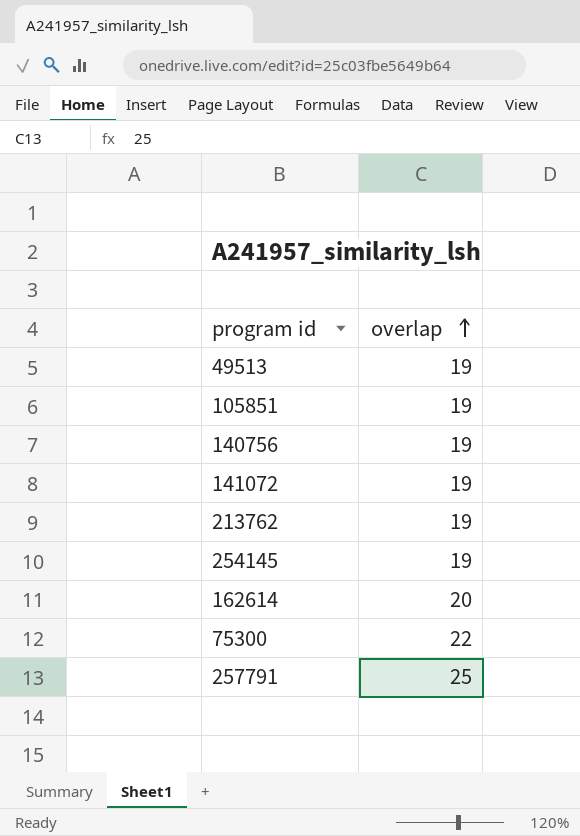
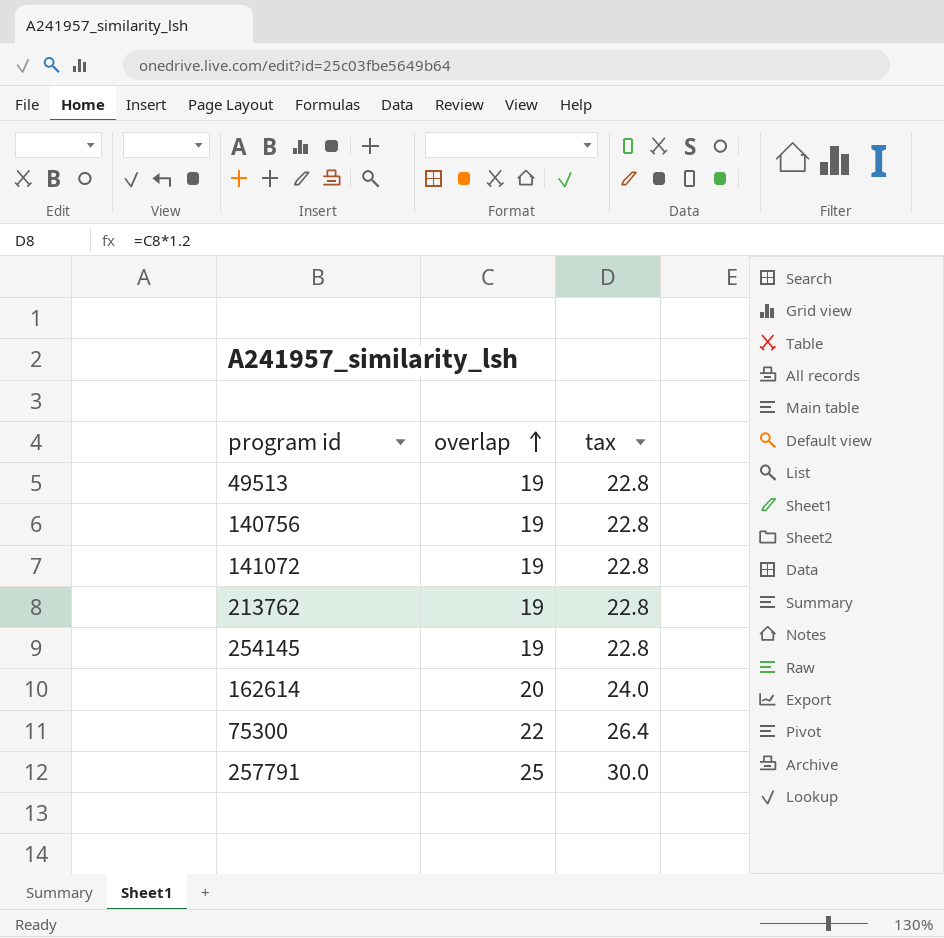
column tax | formula: none -> [overlap] * 1.2
row 105851: 19 -> none

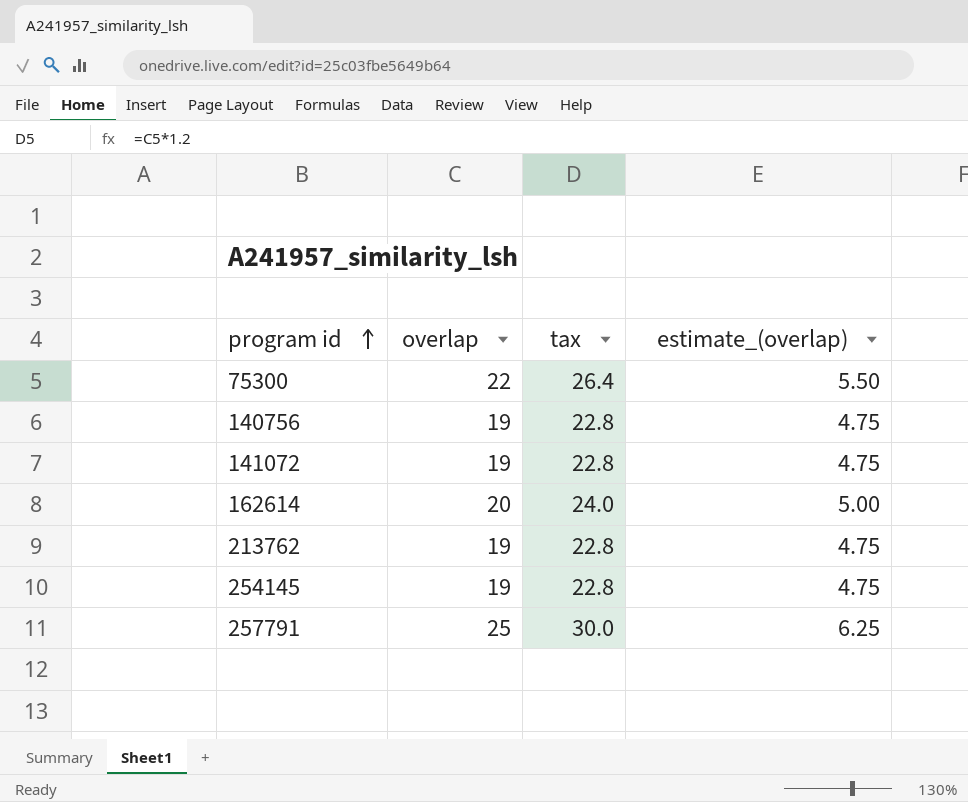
row order: overlap ascending -> program id ascending
column estimate_(overlap) | formula: none -> [overlap] * 0.25
row 49513: 19 | 22.8 -> none

